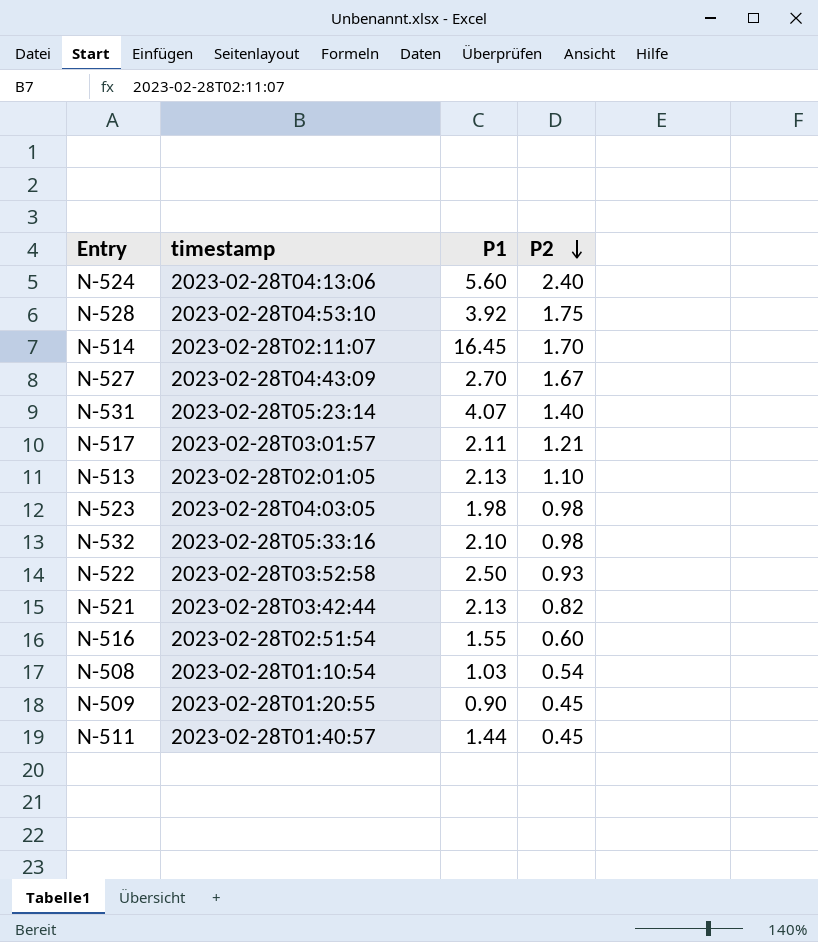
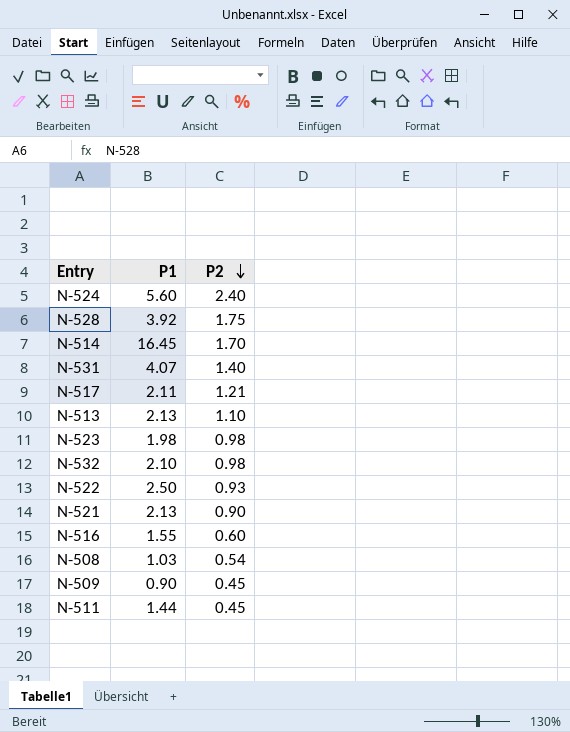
column timestamp | position: 2 -> none
row N-527: 2023-02-28T04:43:09 | 2.70 | 1.67 -> none
N-521 | P2: 0.82 -> 0.90

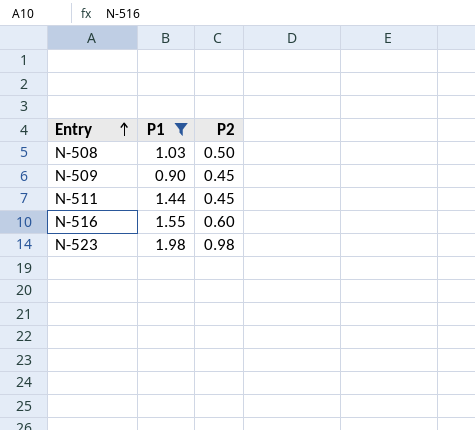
filter: none -> P1 <= 1.98
row order: P2 descending -> Entry ascending
N-508 | P2: 0.54 -> 0.50

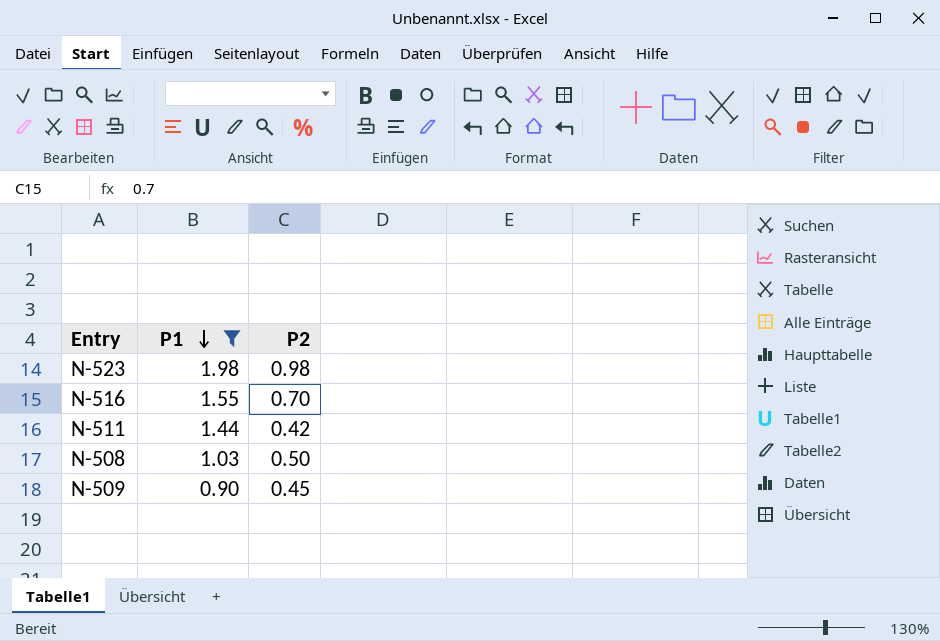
row order: Entry ascending -> P1 descending
N-516 | P2: 0.60 -> 0.70
N-511 | P2: 0.45 -> 0.42

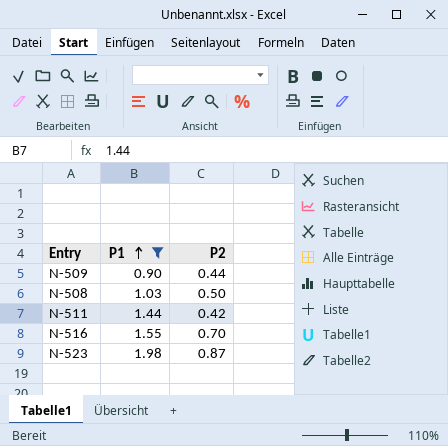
row order: P1 descending -> P1 ascending
N-509 | P2: 0.45 -> 0.44
N-523 | P2: 0.98 -> 0.87

